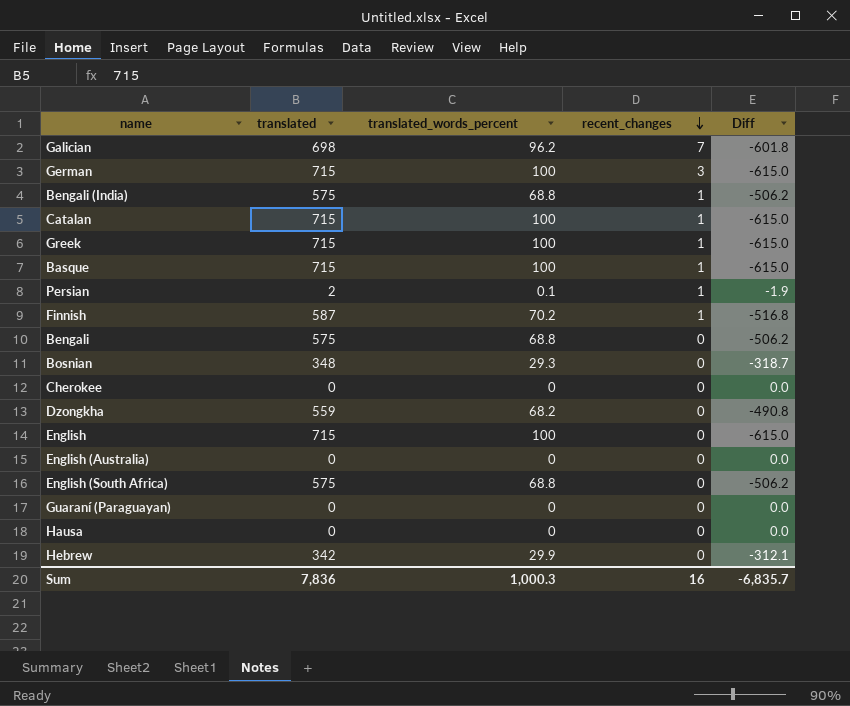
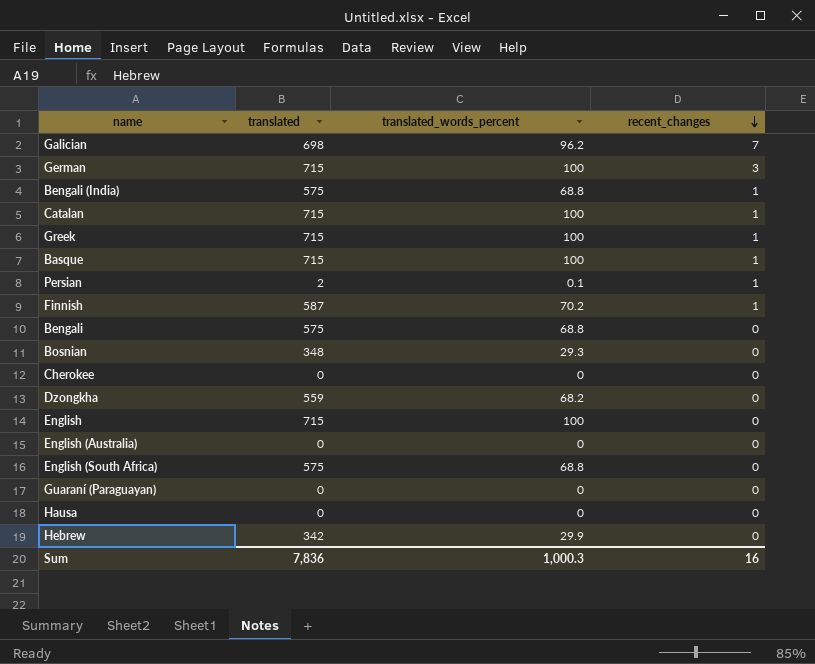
column Diff | formula: [translated_words_percent] - [translated] -> none

